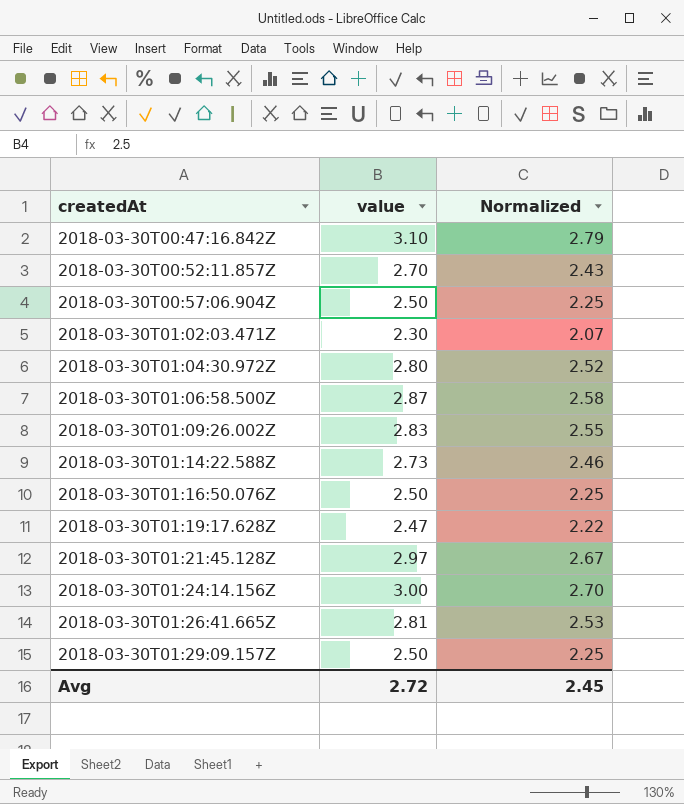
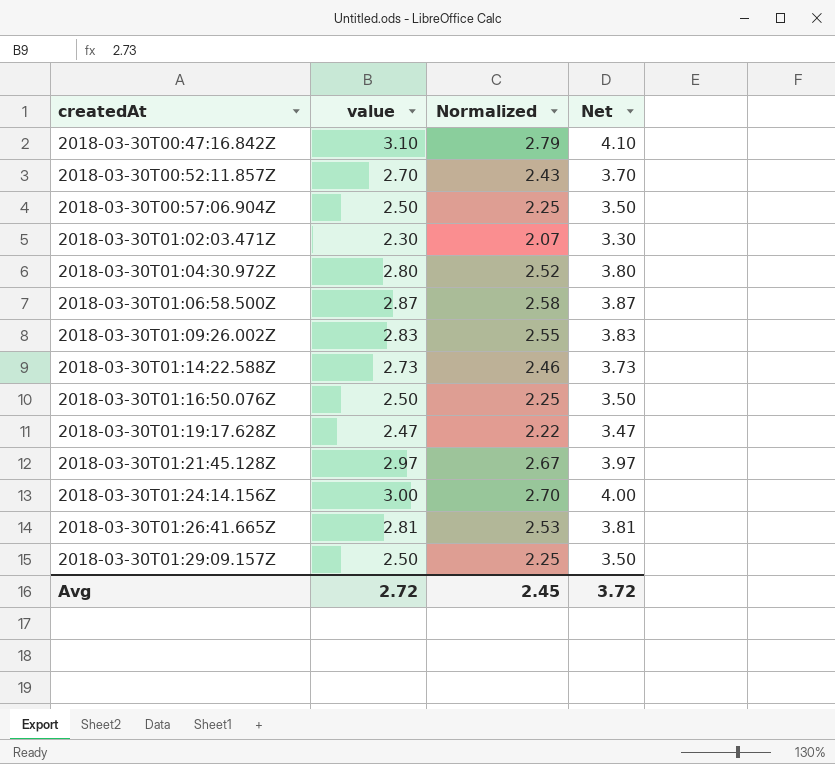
column Net | formula: none -> [value] + 1

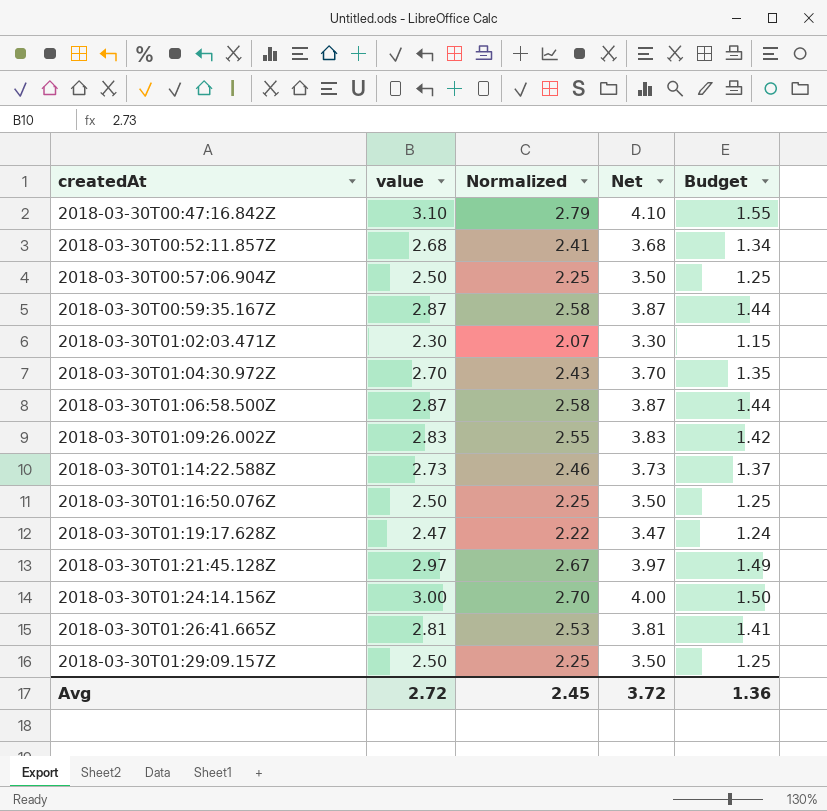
column Budget | formula: none -> [value] * 0.5
2018-03-30T00:52:11.857Z | value: 2.70 -> 2.68
2018-03-30T00:52:11.857Z | Normalized: 2.43 -> 2.41
2018-03-30T00:52:11.857Z | Net: 3.70 -> 3.68
row 2018-03-30T00:59:35.167Z: none -> 2.87 | 2.58 | 3.87 | 1.44
2018-03-30T01:04:30.972Z | value: 2.80 -> 2.70
2018-03-30T01:04:30.972Z | Normalized: 2.52 -> 2.43
2018-03-30T01:04:30.972Z | Net: 3.80 -> 3.70

